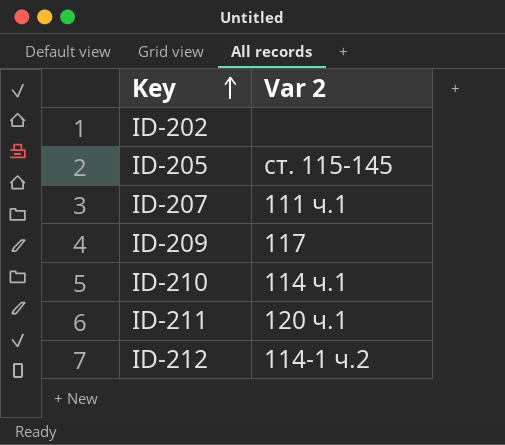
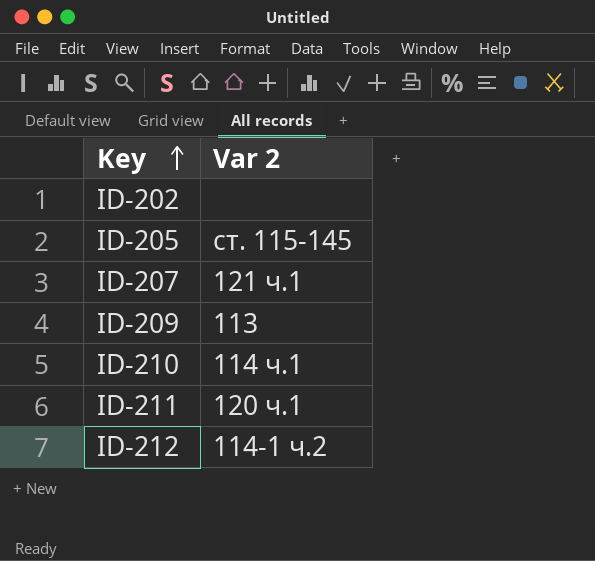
ID-207 | Var 2: 111 ч.1 -> 121 ч.1
ID-209 | Var 2: 117 -> 113

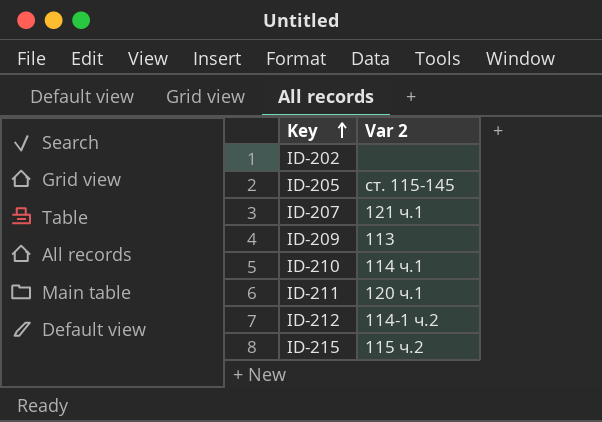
row ID-215: none -> 115 ч.2

